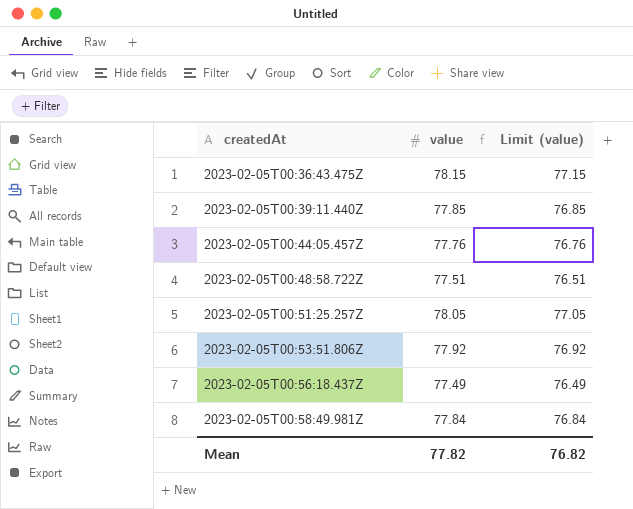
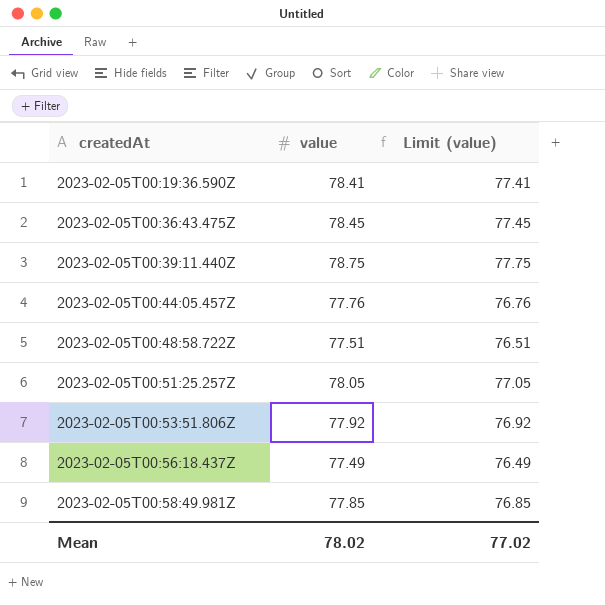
row 2023-02-05T00:19:36.590Z: none -> 78.41 | 77.41
2023-02-05T00:36:43.475Z | value: 78.15 -> 78.45
2023-02-05T00:36:43.475Z | Limit (value): 77.15 -> 77.45
2023-02-05T00:39:11.440Z | value: 77.85 -> 78.75
2023-02-05T00:39:11.440Z | Limit (value): 76.85 -> 77.75
2023-02-05T00:58:49.981Z | value: 77.84 -> 77.85
2023-02-05T00:58:49.981Z | Limit (value): 76.84 -> 76.85
Mean | value: 77.82 -> 78.02
Mean | Limit (value): 76.82 -> 77.02

